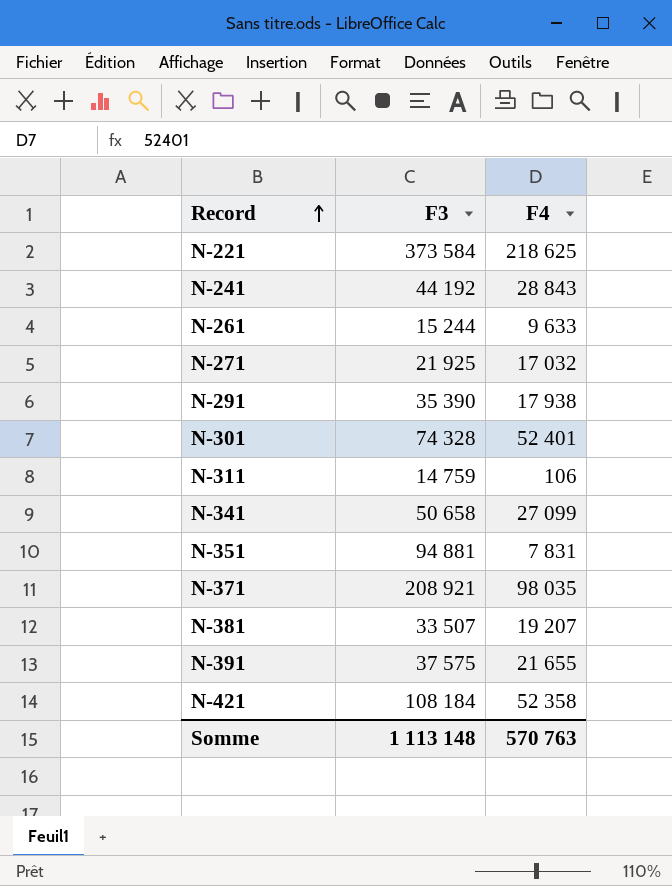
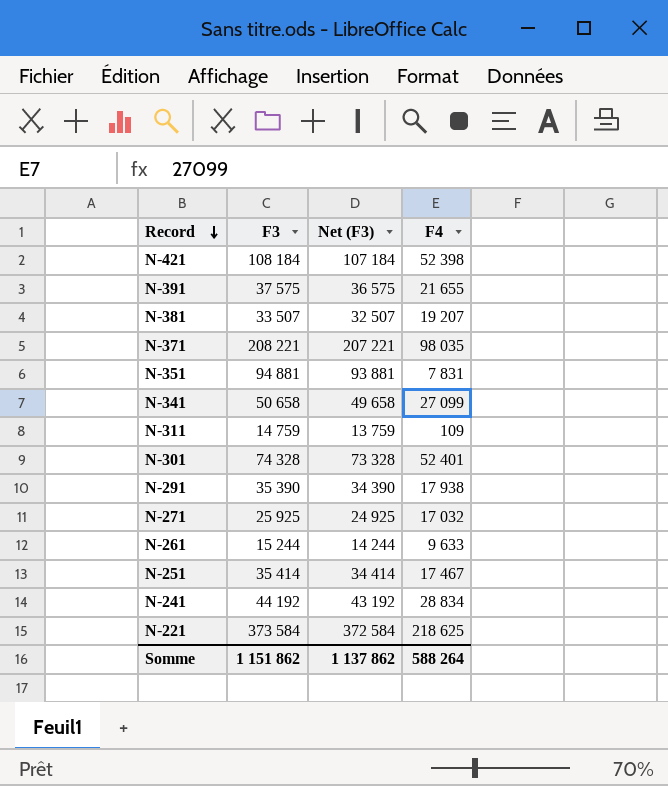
row order: Record ascending -> Record descending
column Net (F3) | formula: none -> [F3] - 1000
N-421 | F4: 52 358 -> 52 398
N-371 | F3: 208 921 -> 208 221
N-311 | F4: 106 -> 109
N-271 | F3: 21 925 -> 25 925
row N-251: none -> 35 414 | 34 414 | 17 467
N-241 | F4: 28 843 -> 28 834
Somme | F3: 1 113 148 -> 1 151 862
Somme | F4: 570 763 -> 588 264

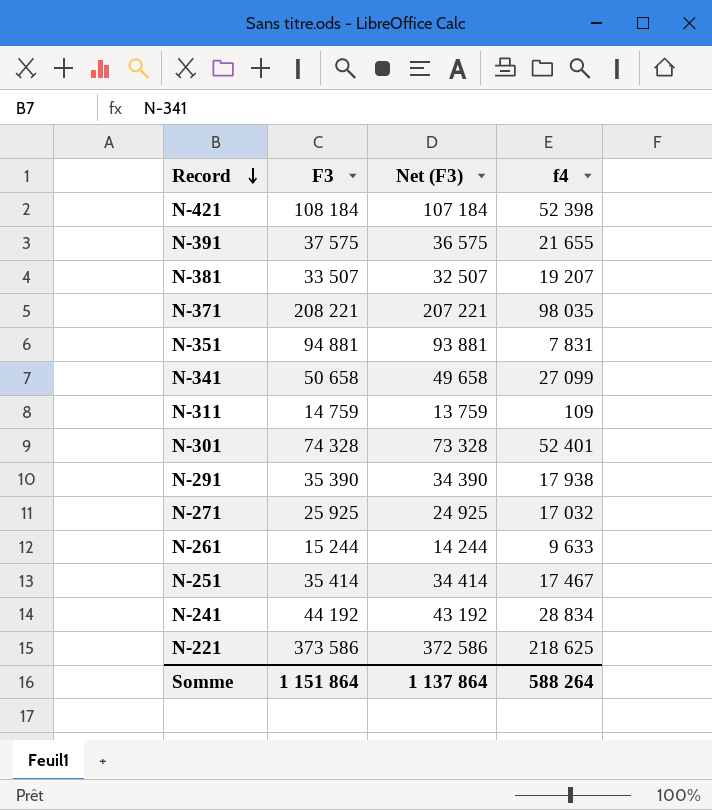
column name: F4 -> f4
N-221 | F3: 373 584 -> 373 586
N-221 | Net (F3): 372 584 -> 372 586
Somme | F3: 1 151 862 -> 1 151 864
Somme | Net (F3): 1 137 862 -> 1 137 864

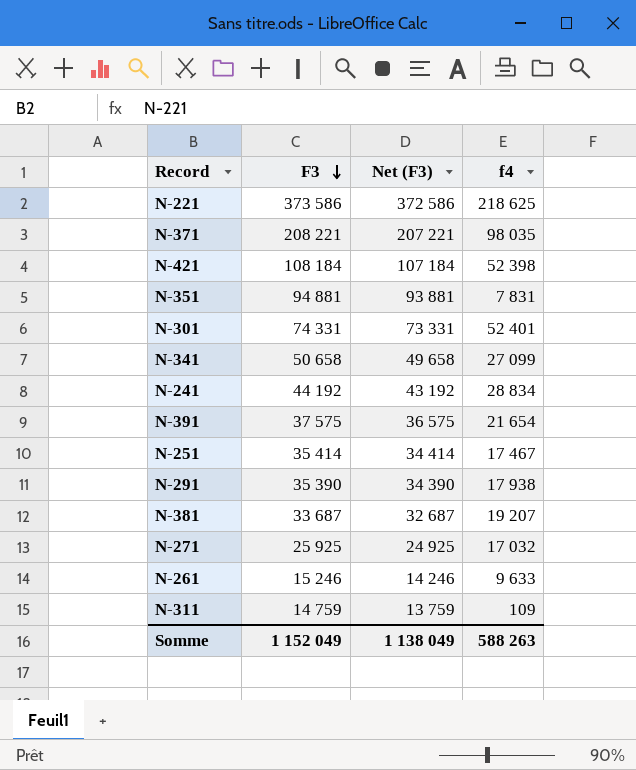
row order: Record descending -> F3 descending
N-301 | F3: 74 328 -> 74 331
N-301 | Net (F3): 73 328 -> 73 331
N-391 | f4: 21 655 -> 21 654
N-381 | F3: 33 507 -> 33 687
N-381 | Net (F3): 32 507 -> 32 687
N-261 | F3: 15 244 -> 15 246
N-261 | Net (F3): 14 244 -> 14 246
Somme | F3: 1 151 864 -> 1 152 049
Somme | Net (F3): 1 137 864 -> 1 138 049
Somme | f4: 588 264 -> 588 263

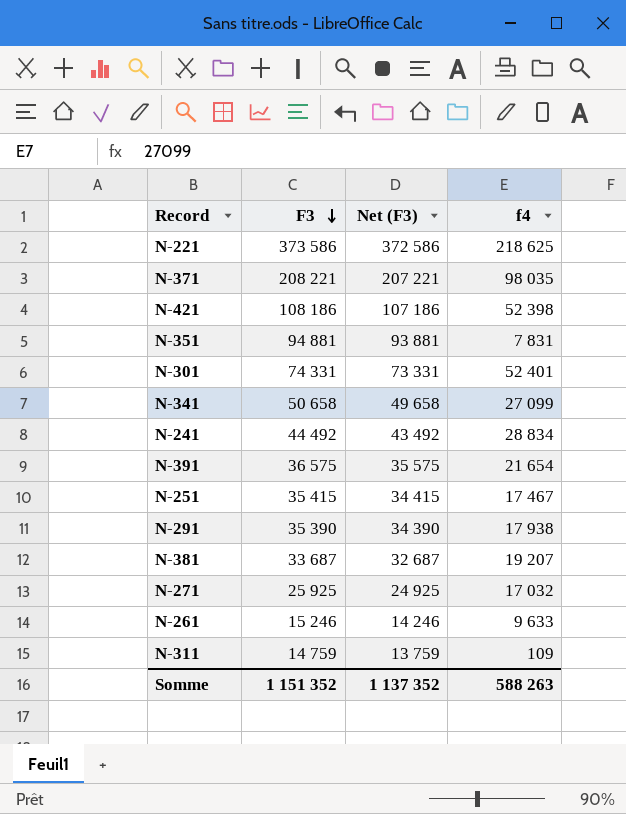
N-421 | F3: 108 184 -> 108 186
N-421 | Net (F3): 107 184 -> 107 186
N-241 | F3: 44 192 -> 44 492
N-241 | Net (F3): 43 192 -> 43 492
N-391 | F3: 37 575 -> 36 575
N-391 | Net (F3): 36 575 -> 35 575
N-251 | F3: 35 414 -> 35 415
N-251 | Net (F3): 34 414 -> 34 415
Somme | F3: 1 152 049 -> 1 151 352
Somme | Net (F3): 1 138 049 -> 1 137 352

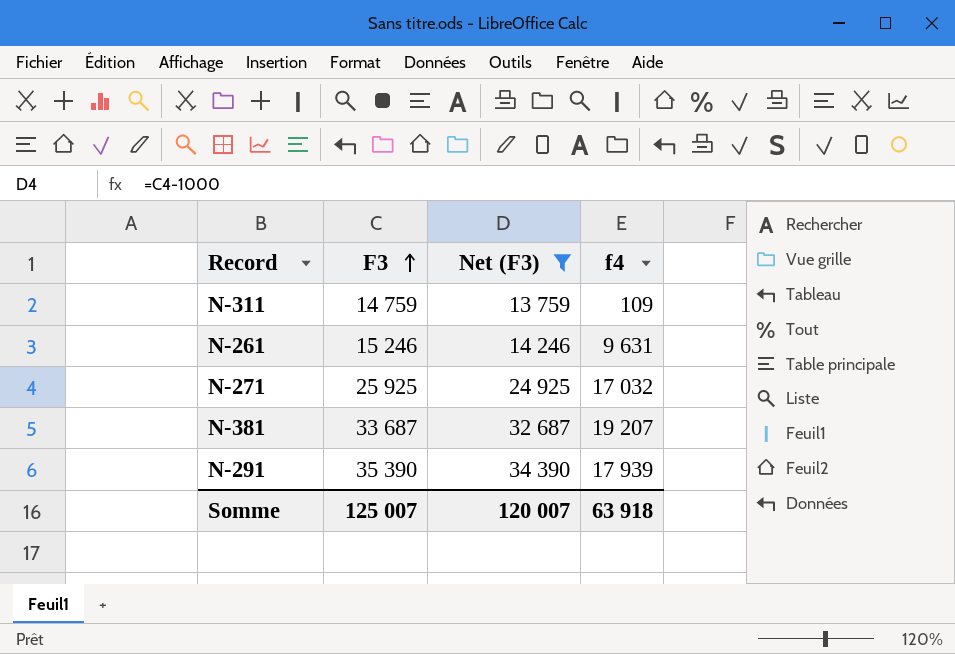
filter: none -> Net (F3) <= 34 390
row order: F3 descending -> F3 ascending
N-261 | f4: 9 633 -> 9 631
N-291 | f4: 17 938 -> 17 939
Somme | F3: 1 151 352 -> 125 007
Somme | Net (F3): 1 137 352 -> 120 007
Somme | f4: 588 263 -> 63 918

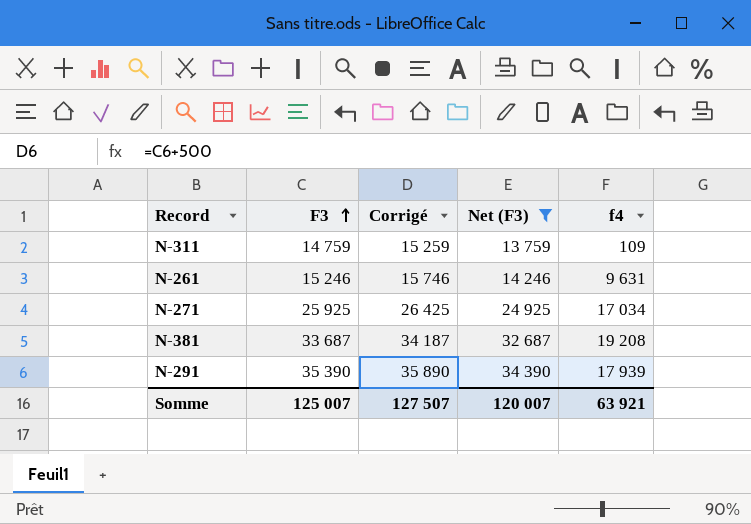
column Corrigé | formula: none -> [F3] + 500
N-271 | f4: 17 032 -> 17 034
N-381 | f4: 19 207 -> 19 208
Somme | f4: 63 918 -> 63 921

